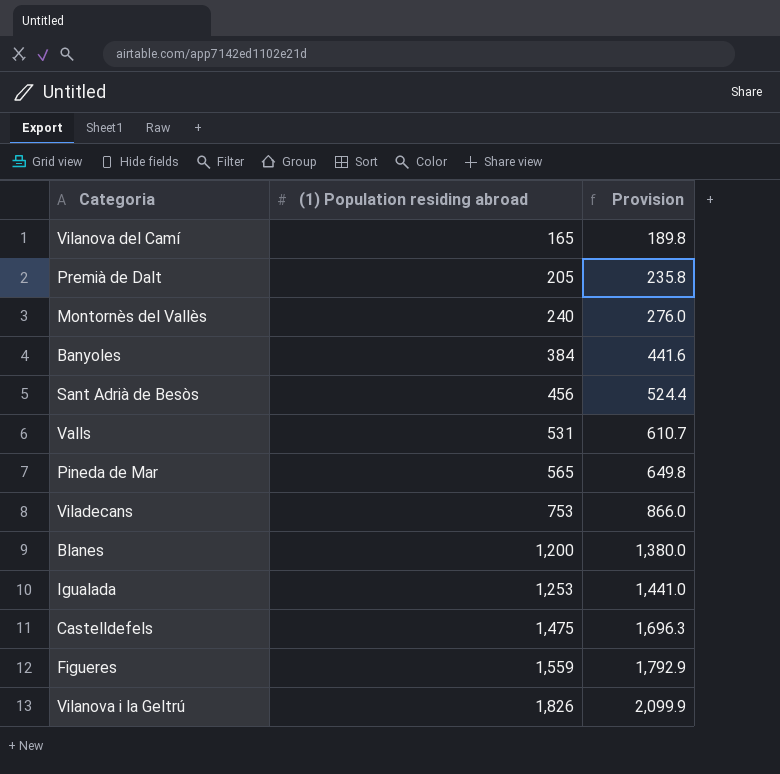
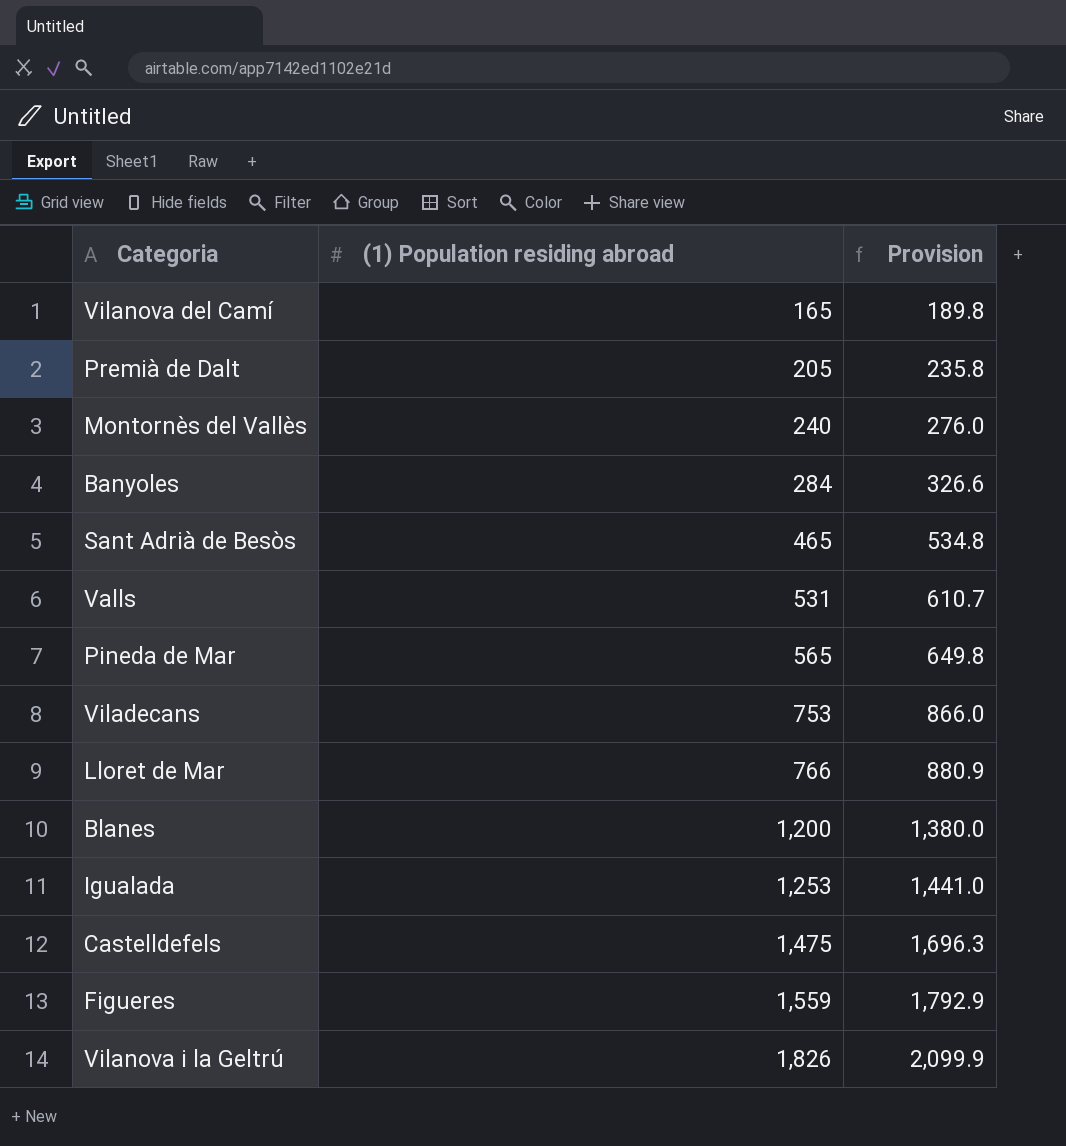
Banyoles | (1) Population residing abroad: 384 -> 284
Banyoles | Provision: 441.6 -> 326.6
Sant Adrià de Besòs | (1) Population residing abroad: 456 -> 465
Sant Adrià de Besòs | Provision: 524.4 -> 534.8
row Lloret de Mar: none -> 766 | 880.9

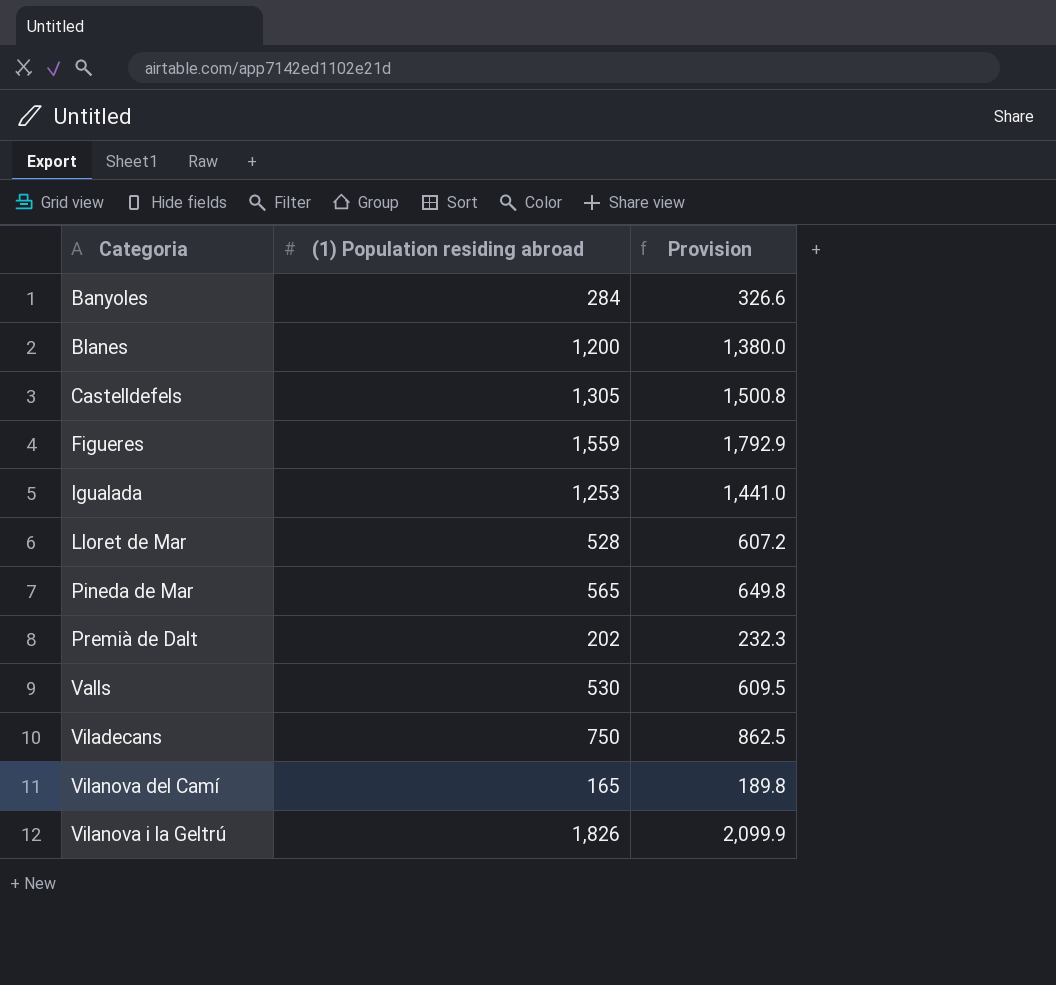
row order: (1) Population residing abroad ascending -> Categoria ascending
row Montornès del Vallès: 240 | 276.0 -> none
row Sant Adrià de Besòs: 465 | 534.8 -> none
Castelldefels | (1) Population residing abroad: 1,475 -> 1,305
Castelldefels | Provision: 1,696.3 -> 1,500.8
Lloret de Mar | (1) Population residing abroad: 766 -> 528
Lloret de Mar | Provision: 880.9 -> 607.2
Premià de Dalt | (1) Population residing abroad: 205 -> 202
Premià de Dalt | Provision: 235.8 -> 232.3
Valls | (1) Population residing abroad: 531 -> 530
Valls | Provision: 610.7 -> 609.5
Viladecans | (1) Population residing abroad: 753 -> 750
Viladecans | Provision: 866.0 -> 862.5

